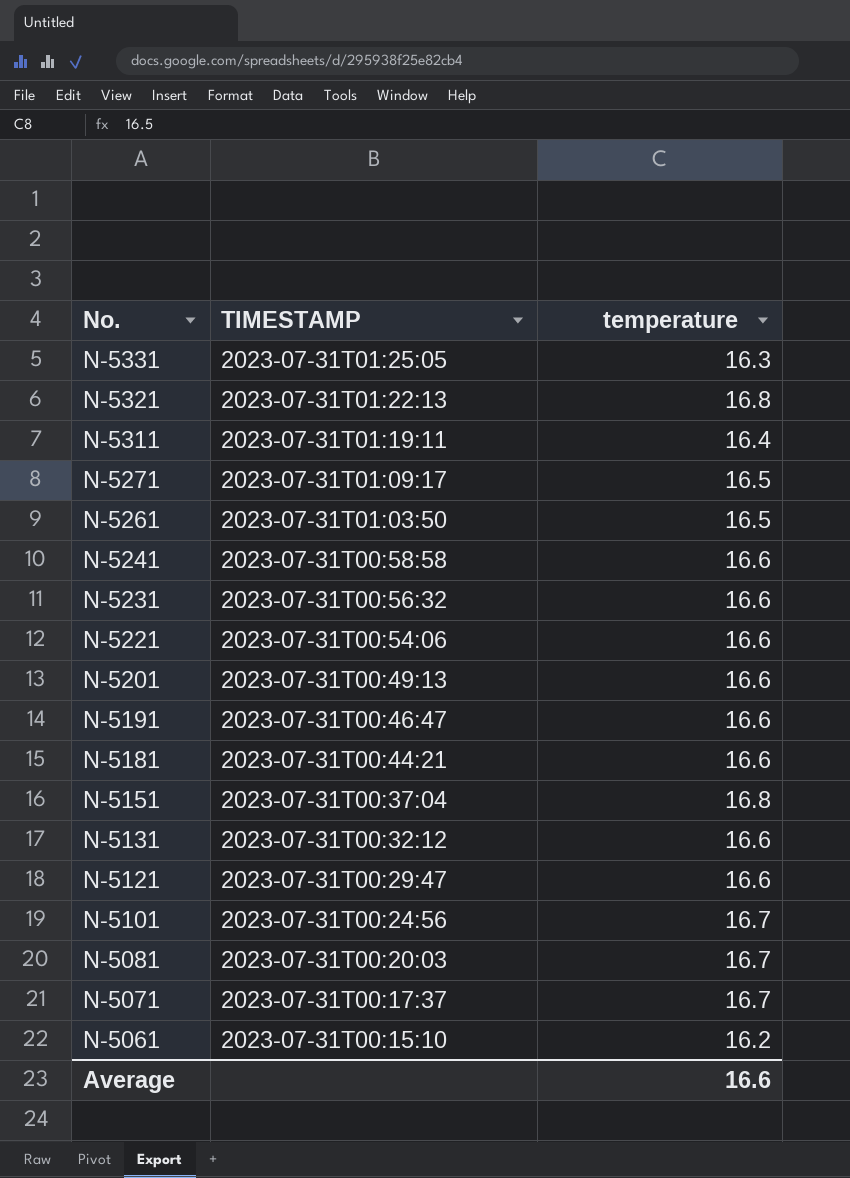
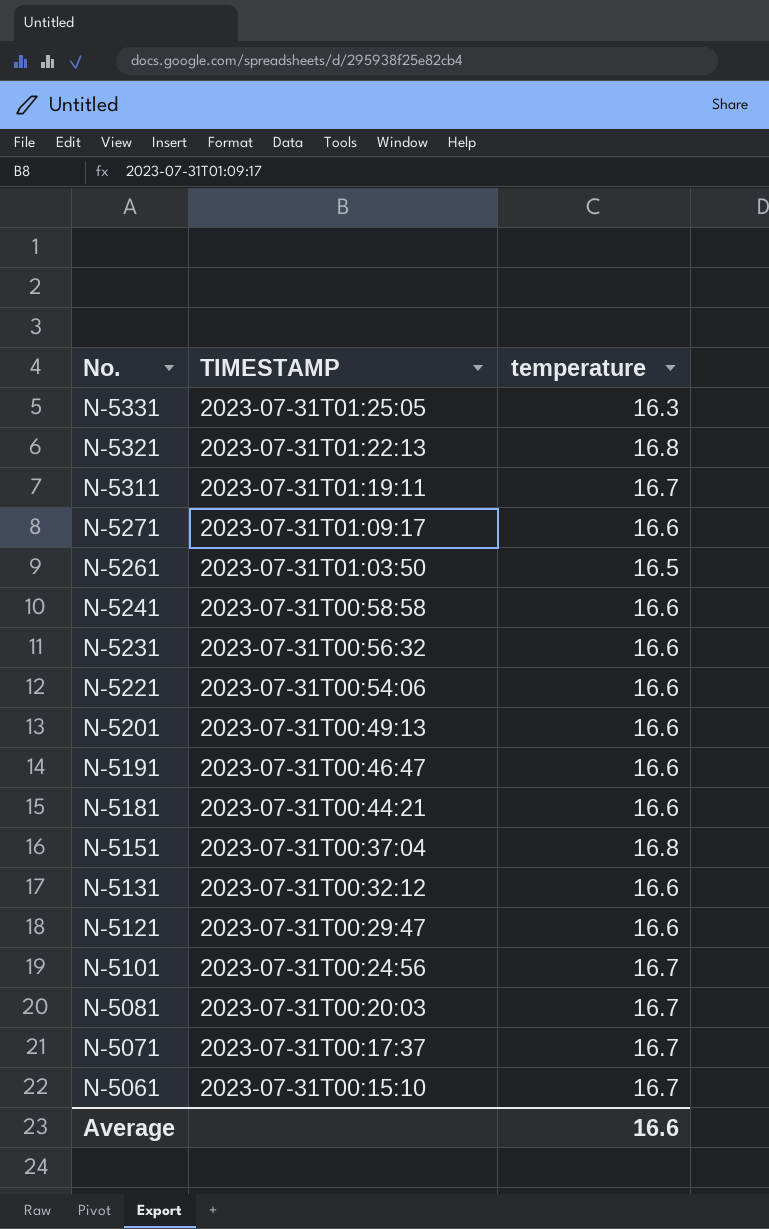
N-5311 | temperature: 16.4 -> 16.7
N-5271 | temperature: 16.5 -> 16.6
N-5061 | temperature: 16.2 -> 16.7

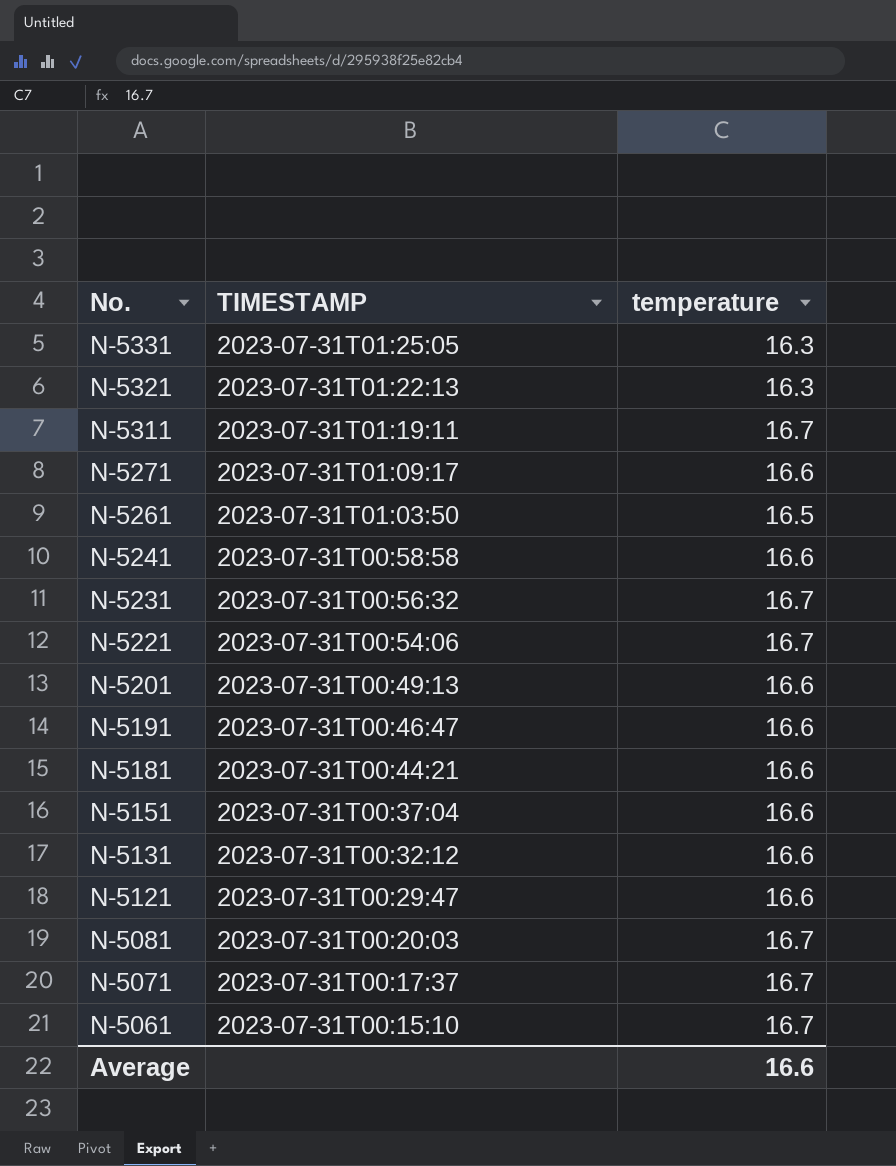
row N-5101: 2023-07-31T00:24:56 | 16.7 -> none
N-5321 | temperature: 16.8 -> 16.3
N-5231 | temperature: 16.6 -> 16.7
N-5221 | temperature: 16.6 -> 16.7
N-5151 | temperature: 16.8 -> 16.6

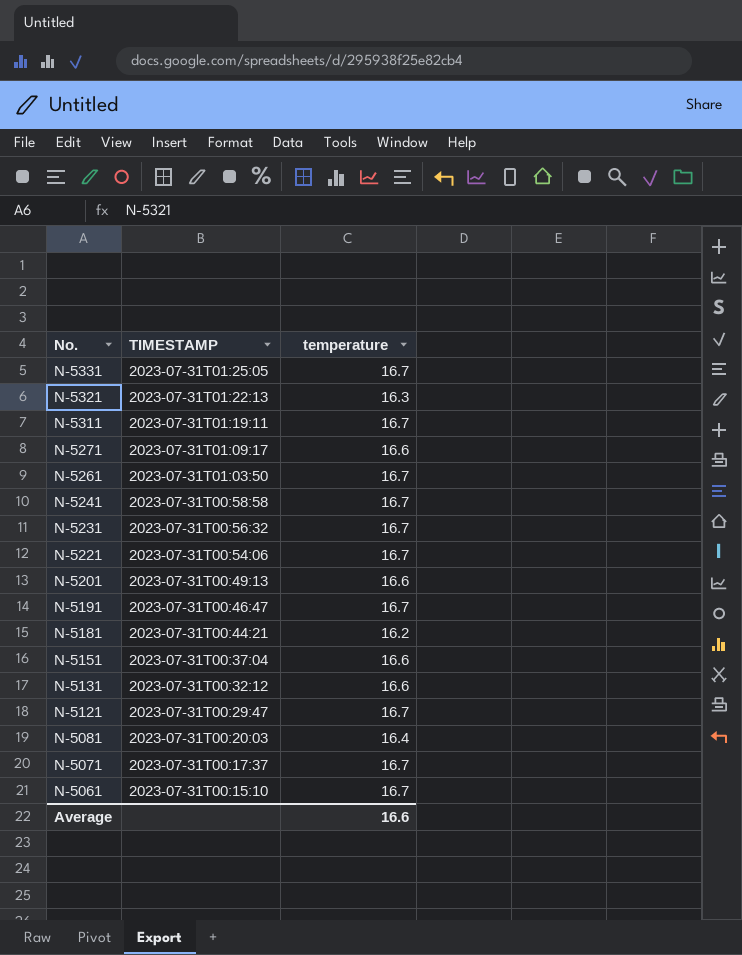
N-5331 | temperature: 16.3 -> 16.7
N-5261 | temperature: 16.5 -> 16.7
N-5241 | temperature: 16.6 -> 16.7
N-5191 | temperature: 16.6 -> 16.7
N-5181 | temperature: 16.6 -> 16.2
N-5121 | temperature: 16.6 -> 16.7
N-5081 | temperature: 16.7 -> 16.4

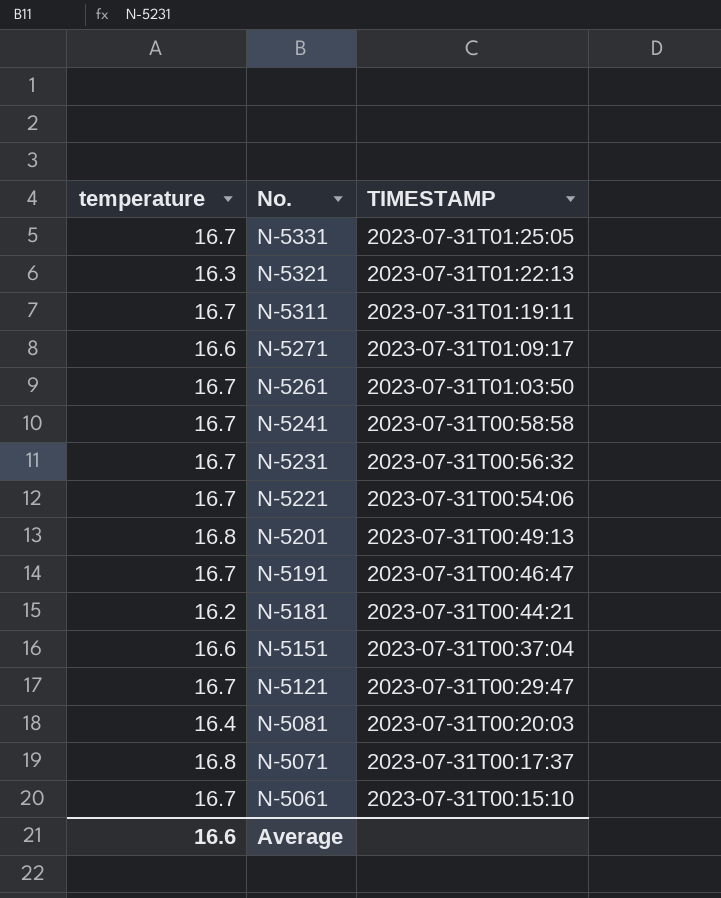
column temperature | position: 3 -> 1
row N-5131: 2023-07-31T00:32:12 | 16.6 -> none
N-5201 | temperature: 16.6 -> 16.8
N-5071 | temperature: 16.7 -> 16.8

